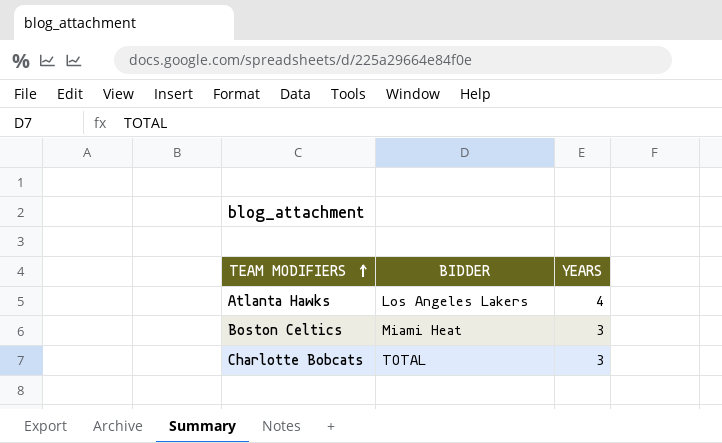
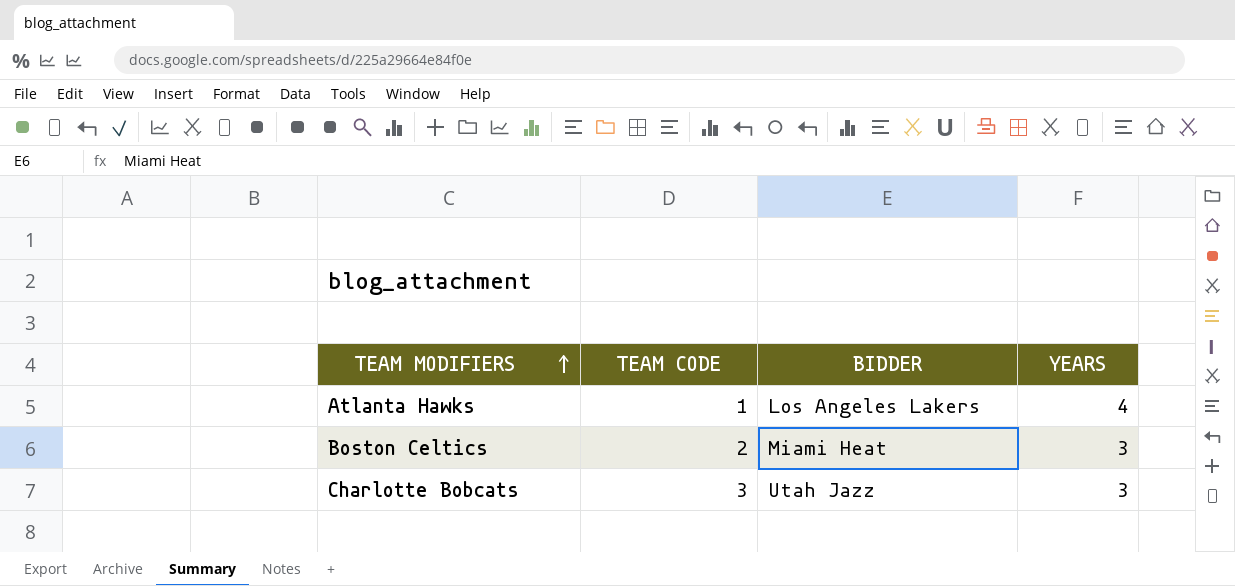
column TEAM CODE | position: none -> 2
Charlotte Bobcats | BIDDER: TOTAL -> Utah Jazz

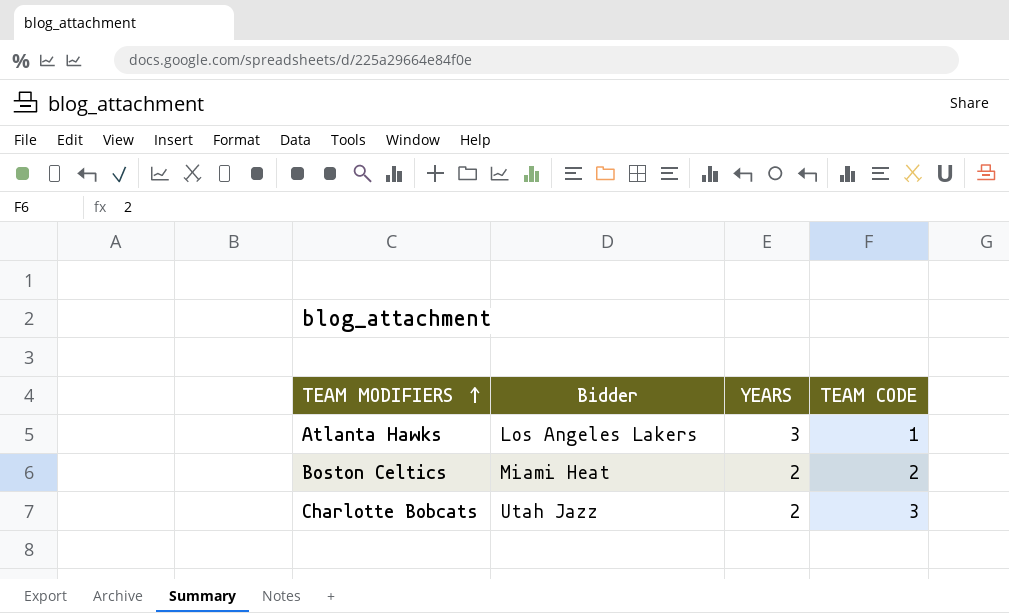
column name: BIDDER -> Bidder
column TEAM CODE | position: 2 -> 4
Atlanta Hawks | YEARS: 4 -> 3
Boston Celtics | YEARS: 3 -> 2
Charlotte Bobcats | YEARS: 3 -> 2

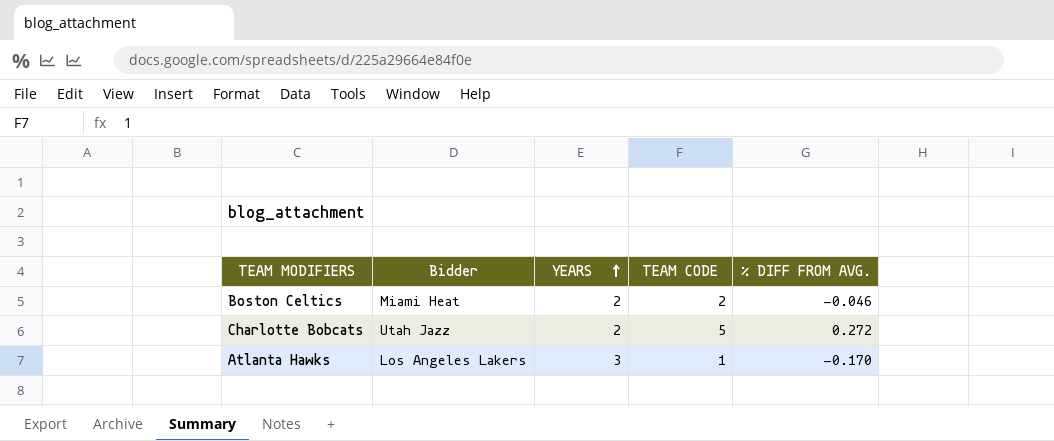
row order: TEAM MODIFIERS ascending -> YEARS ascending
column % DIFF FROM AVG. | position: none -> 5
Charlotte Bobcats | TEAM CODE: 3 -> 5

